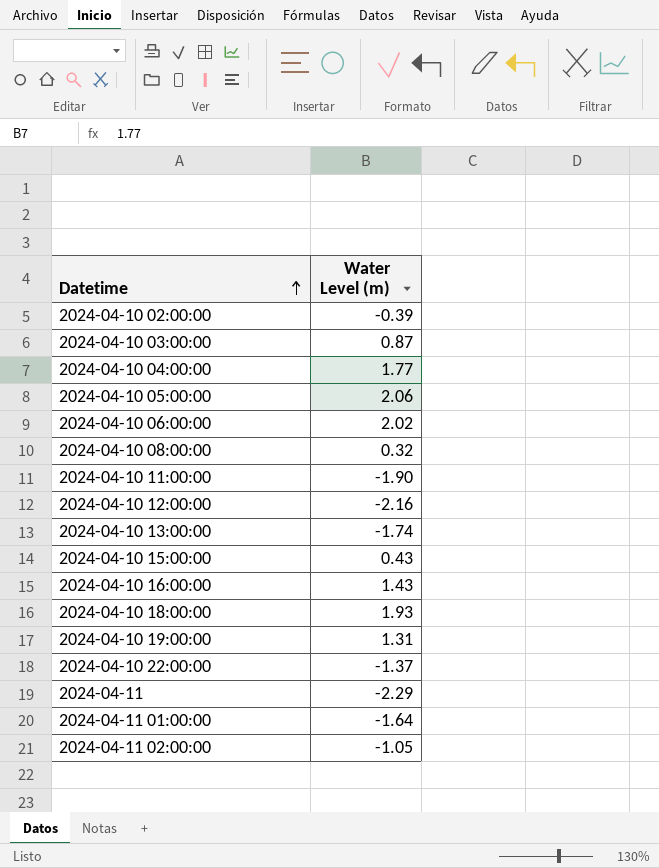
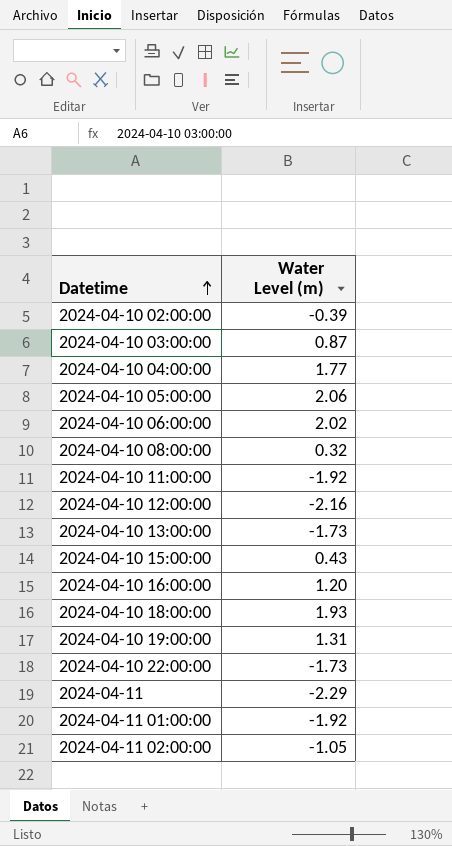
2024-04-10 11:00:00 | Water Level (m): -1.90 -> -1.92
2024-04-10 13:00:00 | Water Level (m): -1.74 -> -1.73
2024-04-10 16:00:00 | Water Level (m): 1.43 -> 1.20
2024-04-10 22:00:00 | Water Level (m): -1.37 -> -1.73
2024-04-11 01:00:00 | Water Level (m): -1.64 -> -1.92

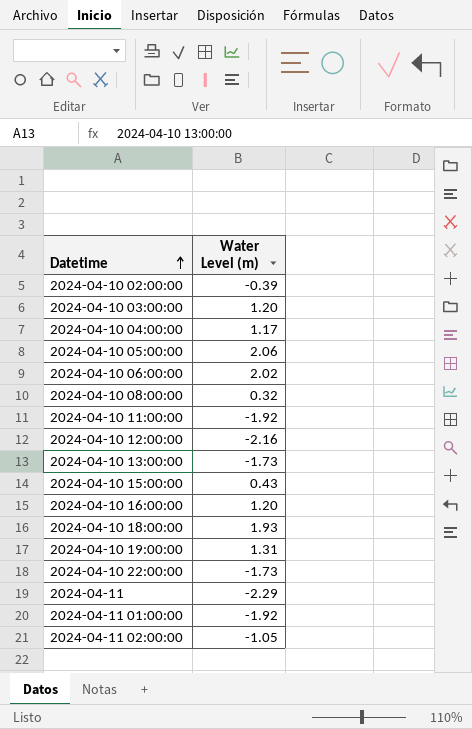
2024-04-10 03:00:00 | Water Level (m): 0.87 -> 1.20
2024-04-10 04:00:00 | Water Level (m): 1.77 -> 1.17

